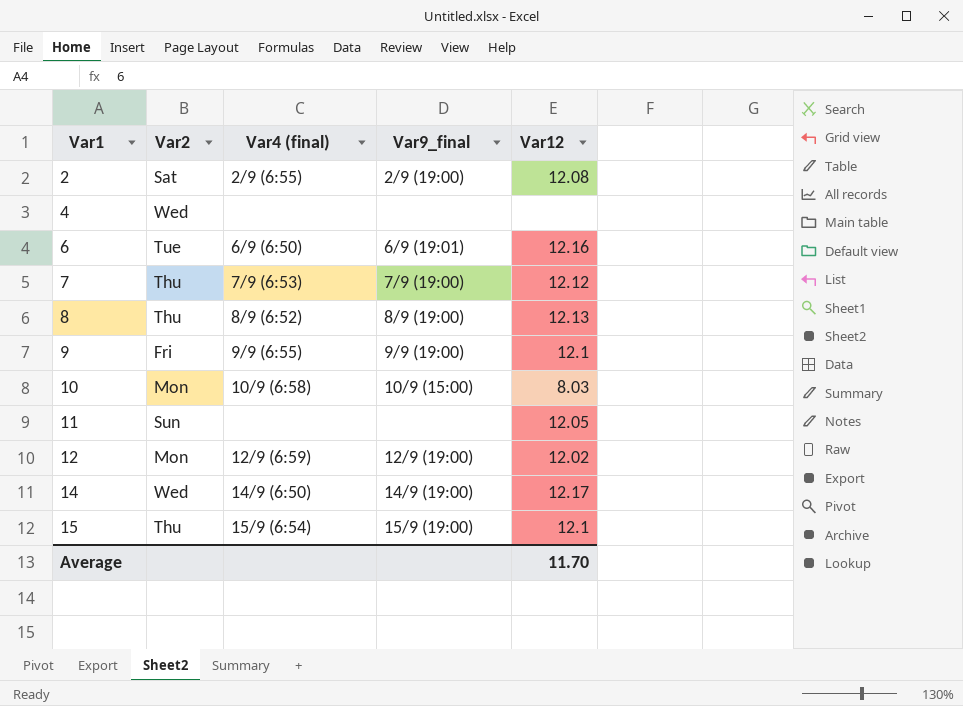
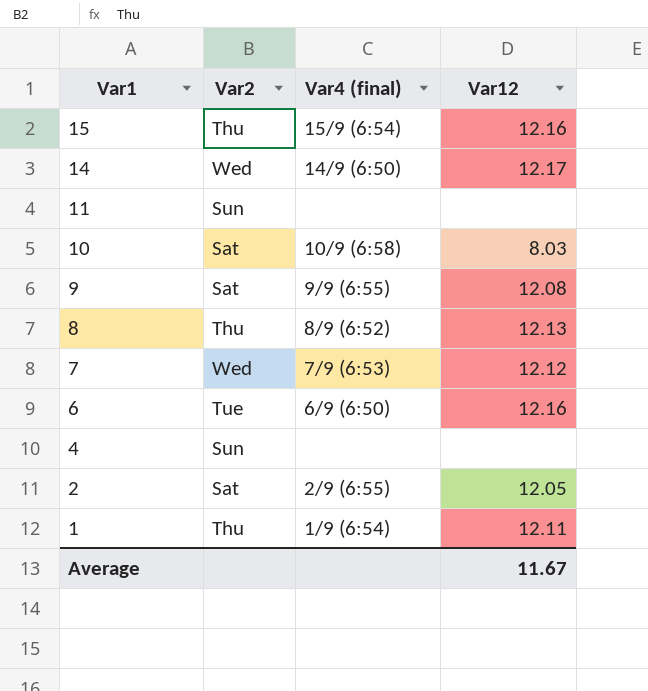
row order: Var1 ascending -> Var1 descending
column Var9_final | position: 4 -> none
row 12: Mon | 12/9 (6:59) | 12/9 (19:00) | 12.02 -> none
15 | Var12: 12.1 -> 12.16
11 | Var12: 12.05 -> none
10 | Var2: Mon -> Sat
9 | Var2: Fri -> Sat
9 | Var12: 12.1 -> 12.08
7 | Var2: Thu -> Wed
4 | Var2: Wed -> Sun
2 | Var12: 12.08 -> 12.05
row 1: none -> Thu | 1/9 (6:54) | 12.11
Average | Var12: 11.70 -> 11.67

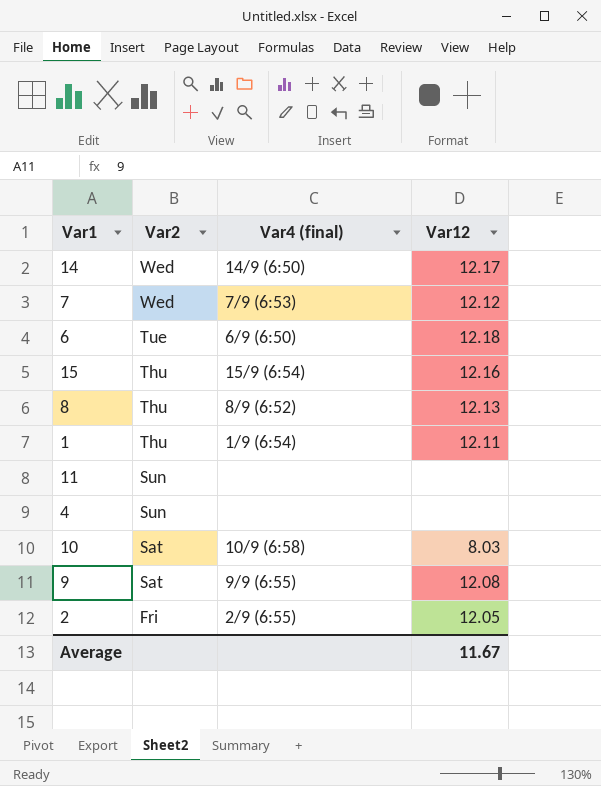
row order: Var1 descending -> Var2 descending
6 | Var12: 12.16 -> 12.18
2 | Var2: Sat -> Fri

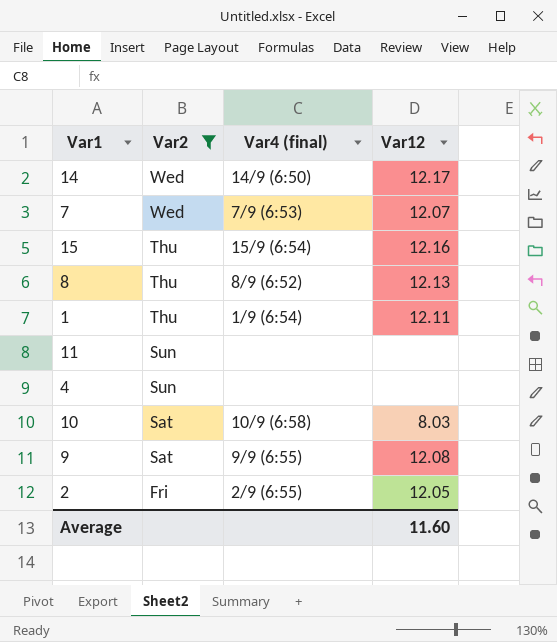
filter: none -> Var2 != Tue
7 | Var12: 12.12 -> 12.07
Average | Var12: 11.67 -> 11.60

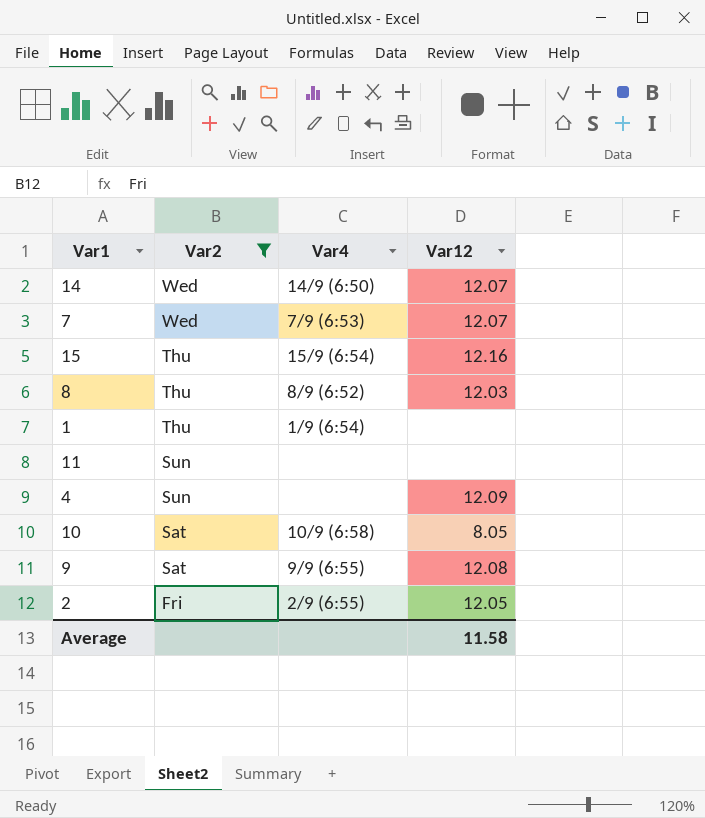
column name: Var4 (final) -> Var4
14 | Var12: 12.17 -> 12.07
8 | Var12: 12.13 -> 12.03
1 | Var12: 12.11 -> none
4 | Var12: none -> 12.09
10 | Var12: 8.03 -> 8.05
Average | Var12: 11.60 -> 11.58

